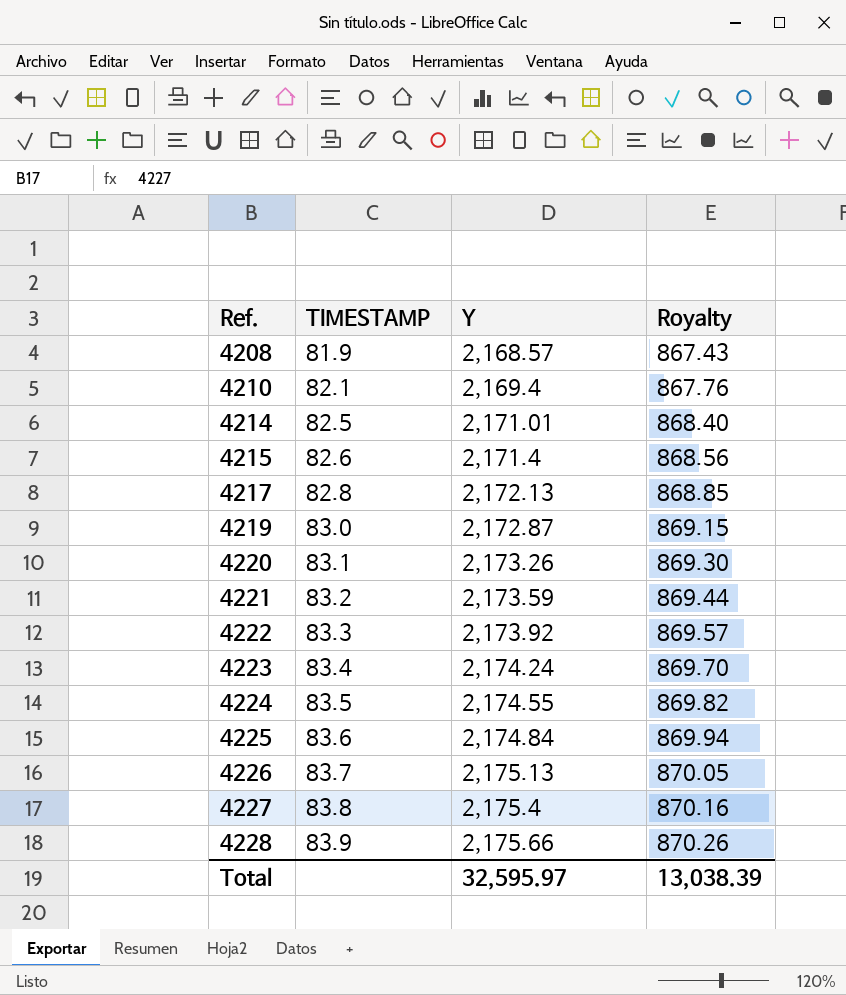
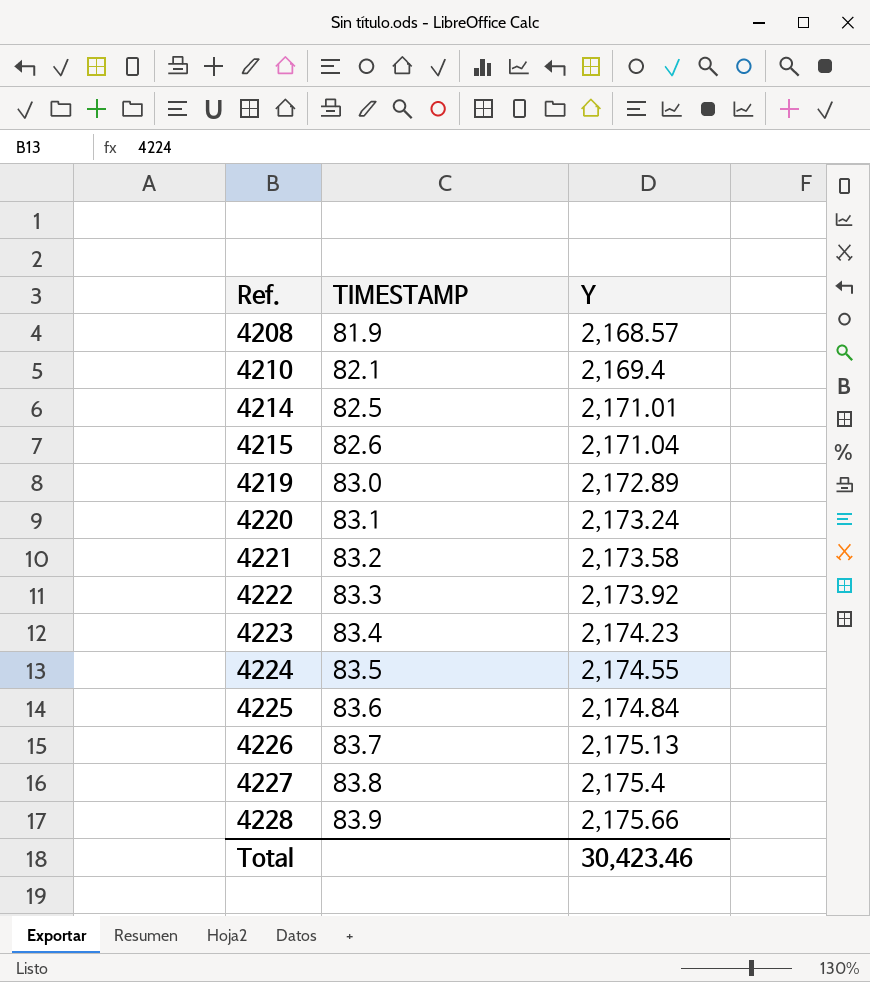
column Royalty | formula: [Y] * 0.4 -> none
row 4217: 82.8 | 2,172.13 | 868.85 -> none
4215 | Y: 2,171.4 -> 2,171.04
4219 | Y: 2,172.87 -> 2,172.89
4220 | Y: 2,173.26 -> 2,173.24
4221 | Y: 2,173.59 -> 2,173.58
4223 | Y: 2,174.24 -> 2,174.23
Total | Y: 32,595.97 -> 30,423.46

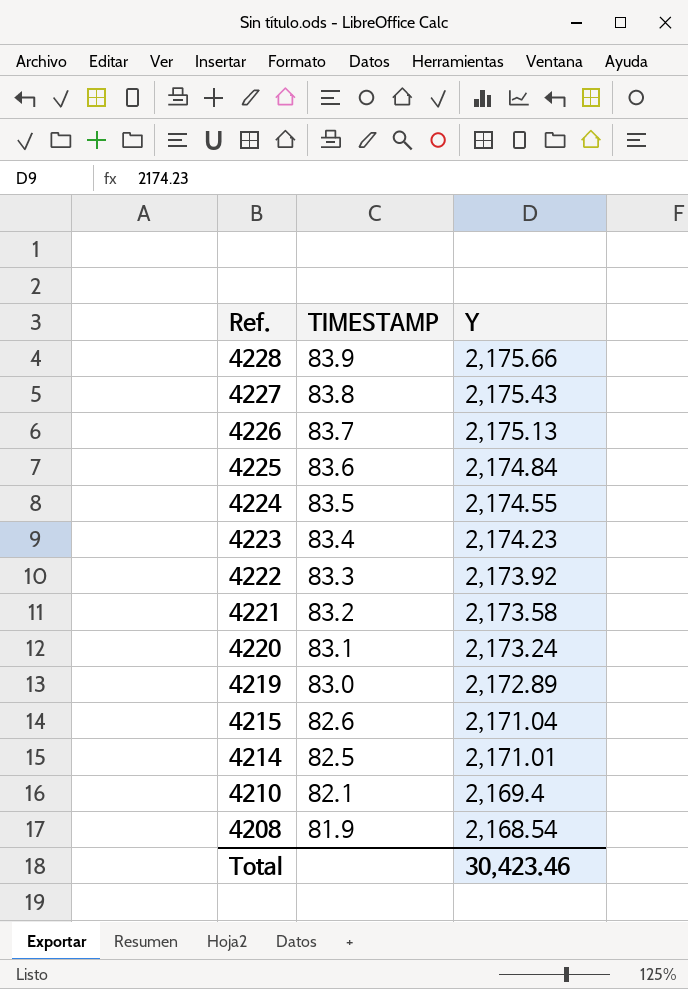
row order: Ref. ascending -> Ref. descending
4227 | Y: 2,175.4 -> 2,175.43
4208 | Y: 2,168.57 -> 2,168.54

